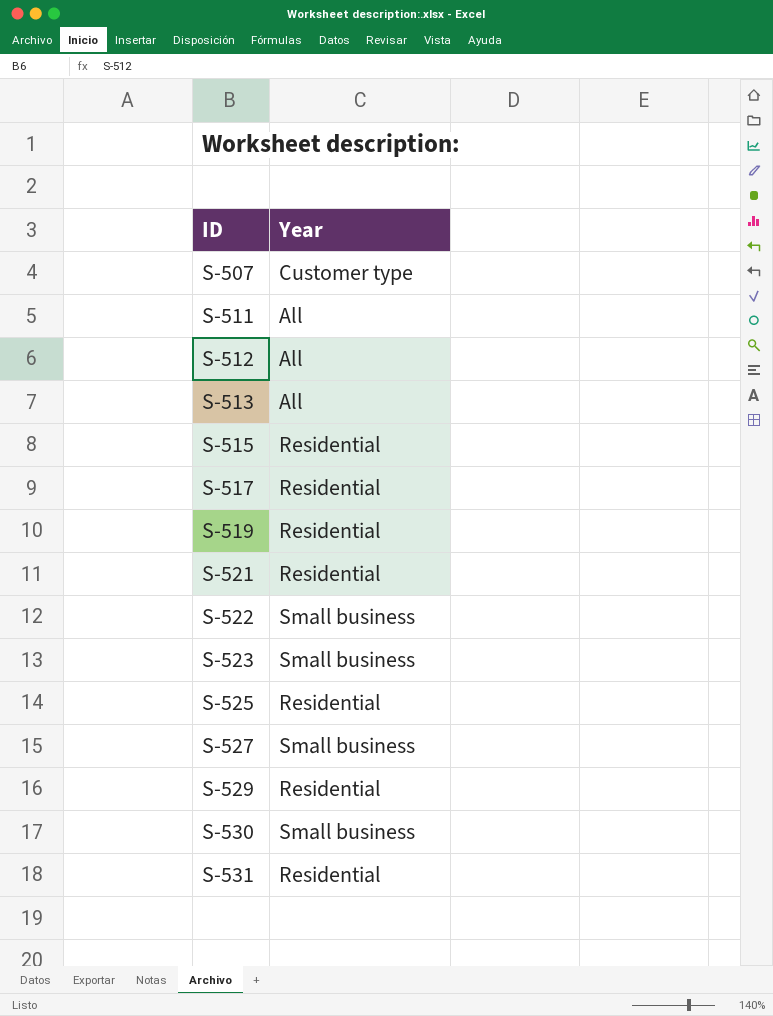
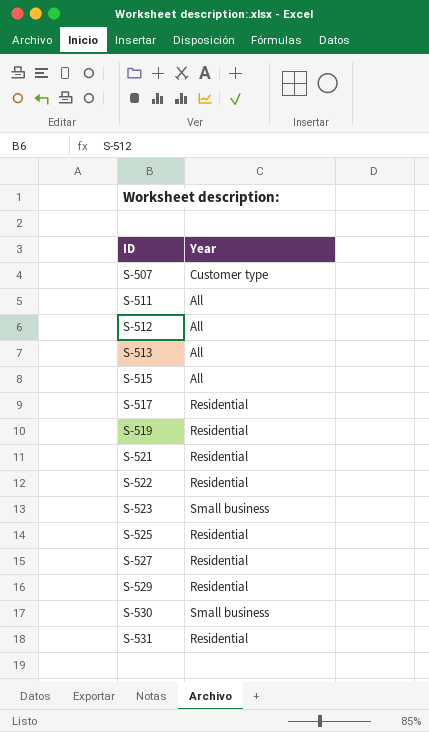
S-515 | Year: Residential -> All
S-522 | Year: Small business -> Residential
S-527 | Year: Small business -> Residential

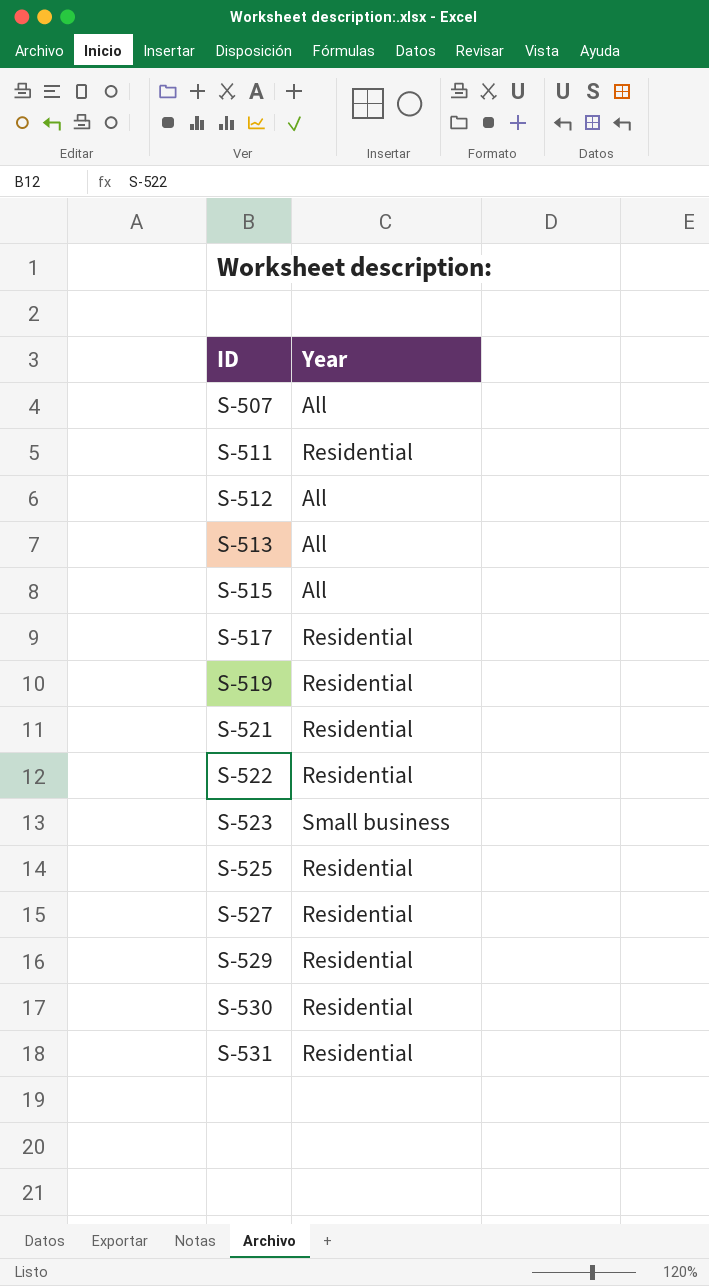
S-507 | Year: Customer type -> All
S-511 | Year: All -> Residential
S-530 | Year: Small business -> Residential

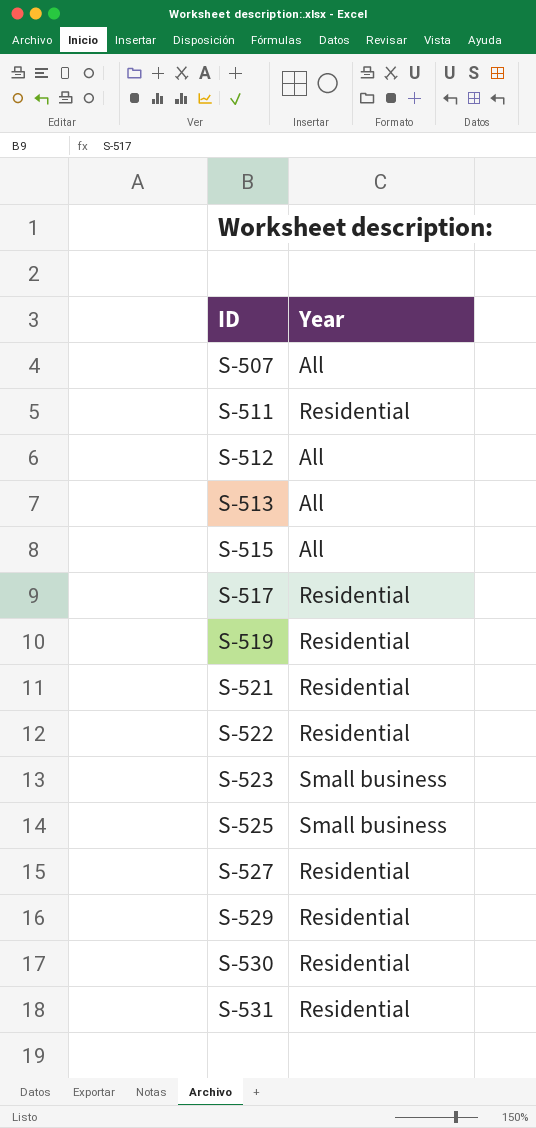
S-525 | Year: Residential -> Small business

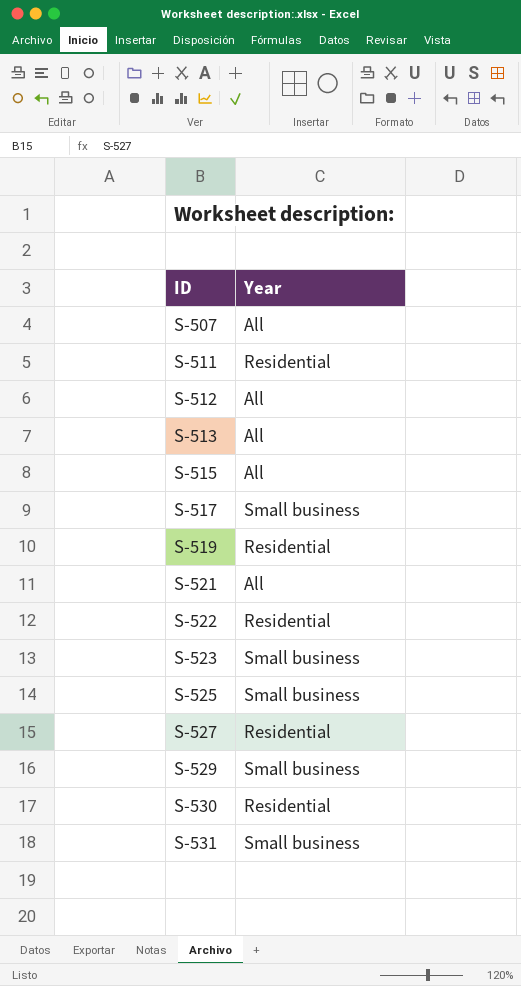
S-517 | Year: Residential -> Small business
S-521 | Year: Residential -> All
S-529 | Year: Residential -> Small business
S-531 | Year: Residential -> Small business

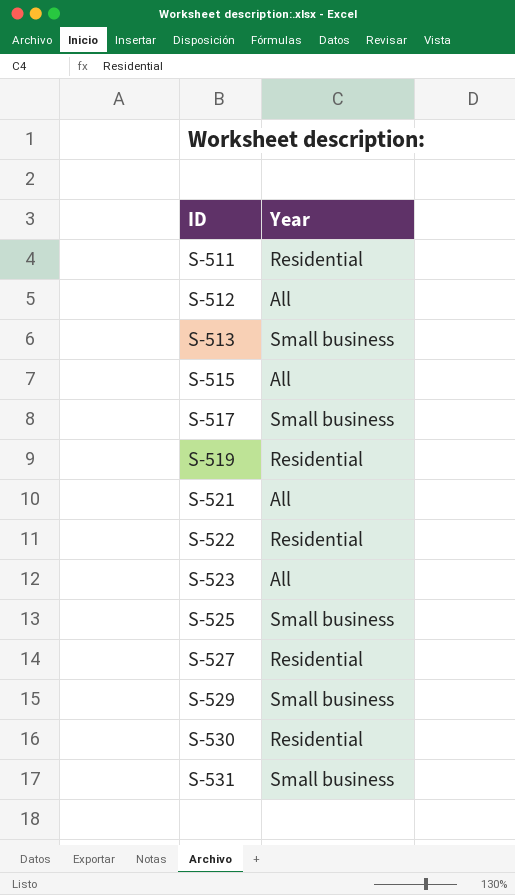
row S-507: All -> none
S-513 | Year: All -> Small business
S-523 | Year: Small business -> All

